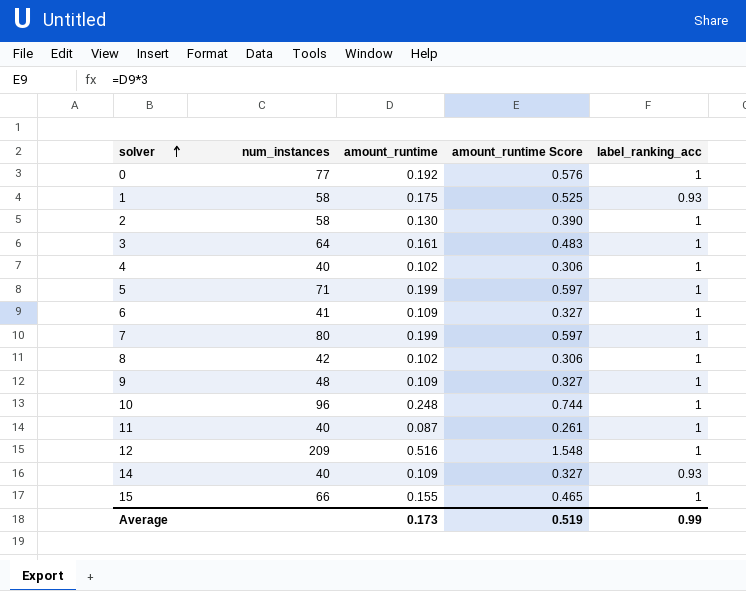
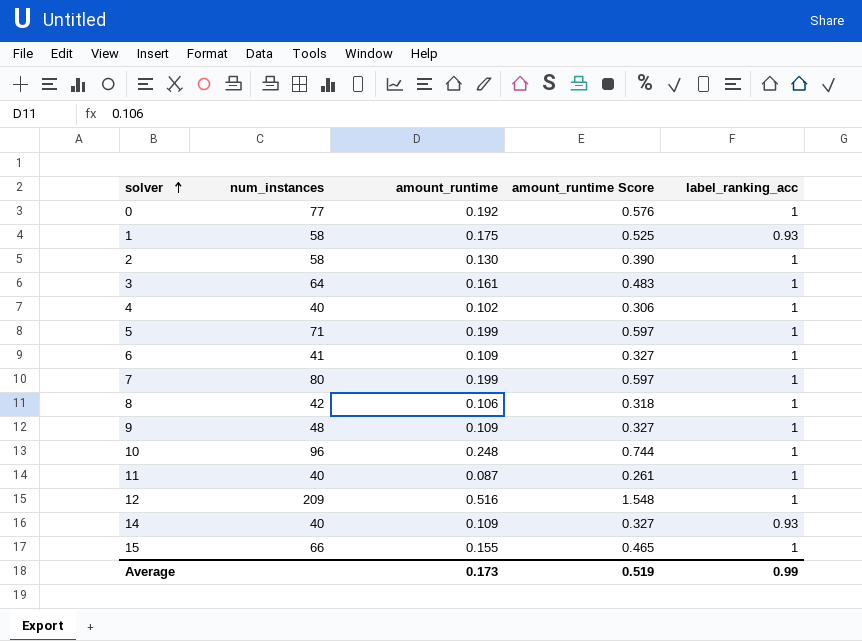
8 | amount_runtime: 0.102 -> 0.106
8 | amount_runtime Score: 0.306 -> 0.318

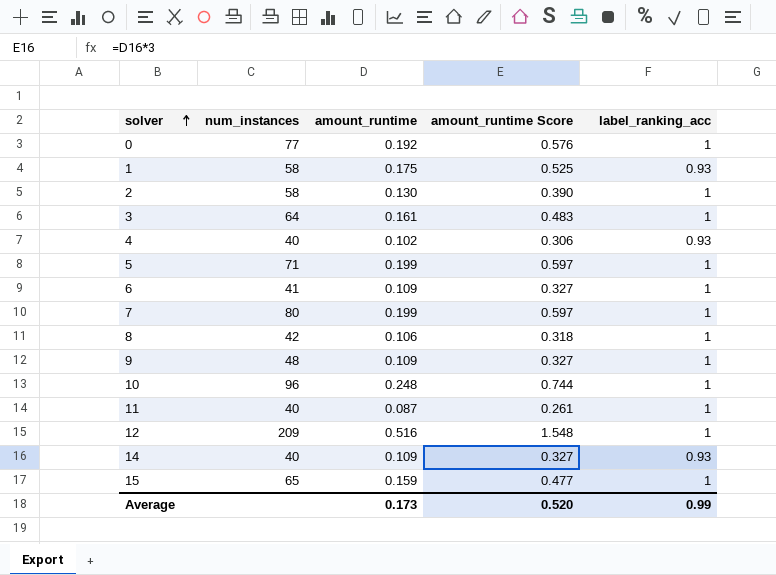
4 | label_ranking_acc: 1 -> 0.93
15 | num_instances: 66 -> 65
15 | amount_runtime: 0.155 -> 0.159
15 | amount_runtime Score: 0.465 -> 0.477
Average | amount_runtime Score: 0.519 -> 0.520

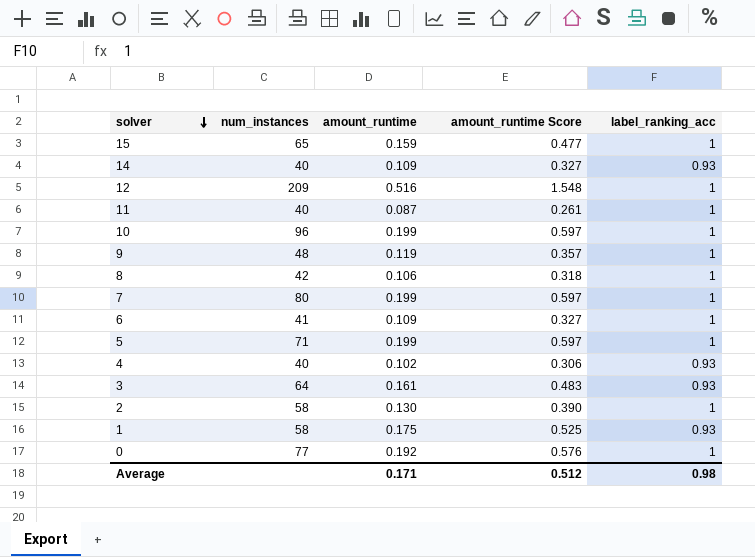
row order: solver ascending -> solver descending
10 | amount_runtime: 0.248 -> 0.199
10 | amount_runtime Score: 0.744 -> 0.597
9 | amount_runtime: 0.109 -> 0.119
9 | amount_runtime Score: 0.327 -> 0.357
3 | label_ranking_acc: 1 -> 0.93
Average | amount_runtime: 0.173 -> 0.171
Average | amount_runtime Score: 0.520 -> 0.512
Average | label_ranking_acc: 0.99 -> 0.98

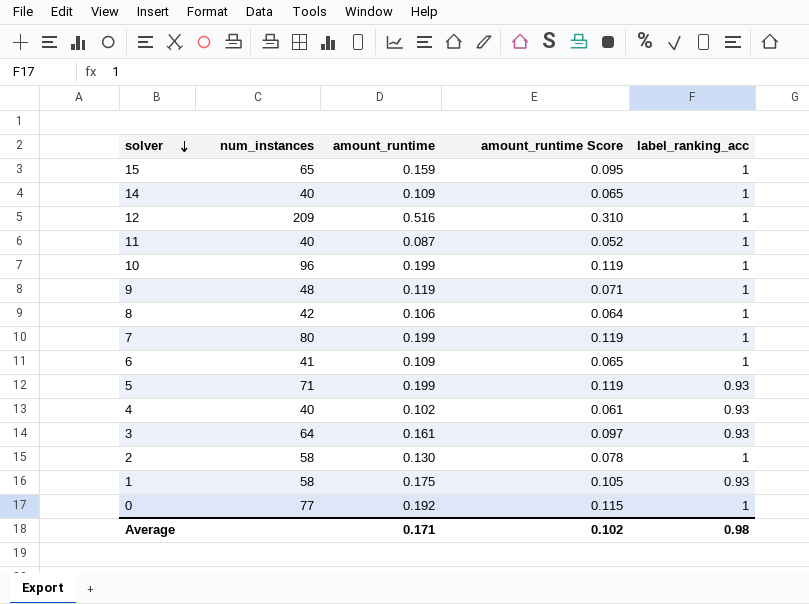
column amount_runtime Score | formula: [amount_runtime] * 3 -> [amount_runtime] * 0.6
14 | label_ranking_acc: 0.93 -> 1
5 | label_ranking_acc: 1 -> 0.93
Average | amount_runtime Score: 0.512 -> 0.102

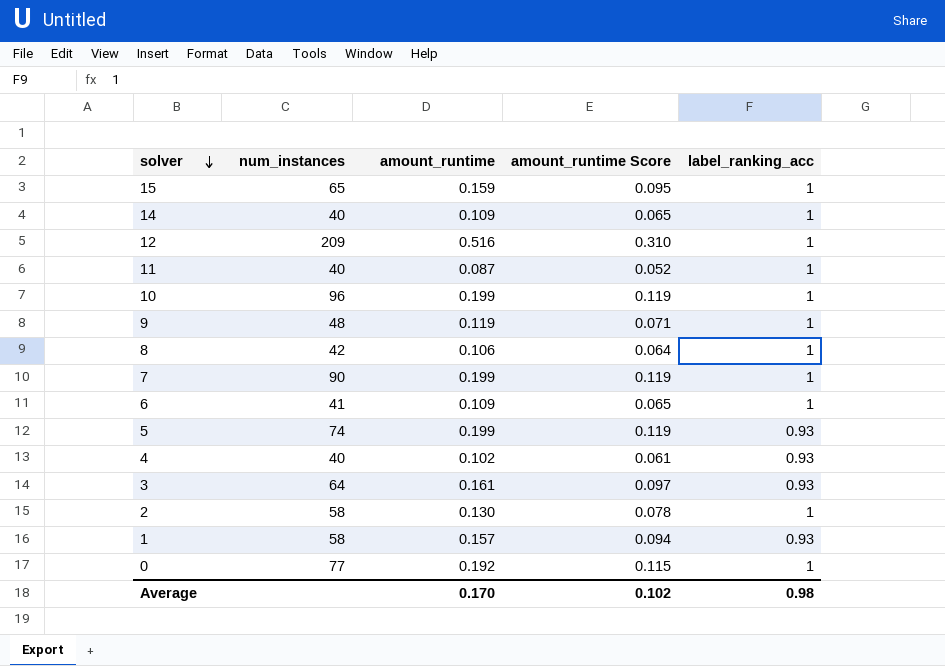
7 | num_instances: 80 -> 90
5 | num_instances: 71 -> 74
1 | amount_runtime: 0.175 -> 0.157
1 | amount_runtime Score: 0.105 -> 0.094
Average | amount_runtime: 0.171 -> 0.170

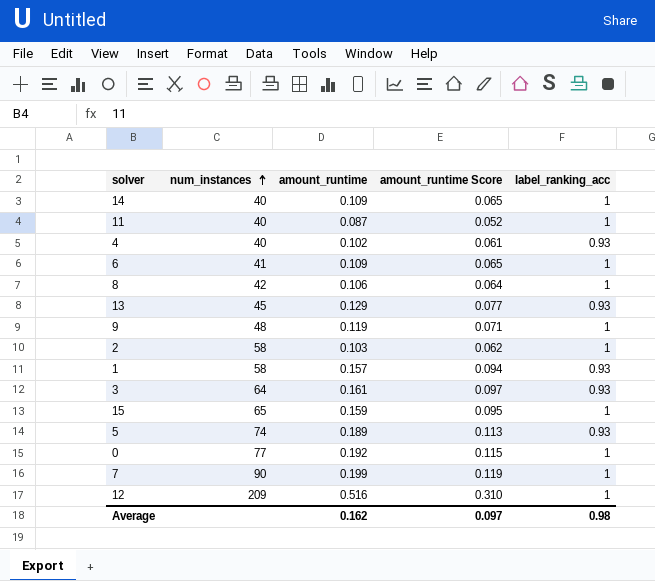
row order: solver descending -> num_instances ascending
row 10: 96 | 0.199 | 0.119 | 1 -> none
row 13: none -> 45 | 0.129 | 0.077 | 0.93
2 | amount_runtime: 0.130 -> 0.103
2 | amount_runtime Score: 0.078 -> 0.062
5 | amount_runtime: 0.199 -> 0.189
5 | amount_runtime Score: 0.119 -> 0.113
Average | amount_runtime: 0.170 -> 0.162
Average | amount_runtime Score: 0.102 -> 0.097

